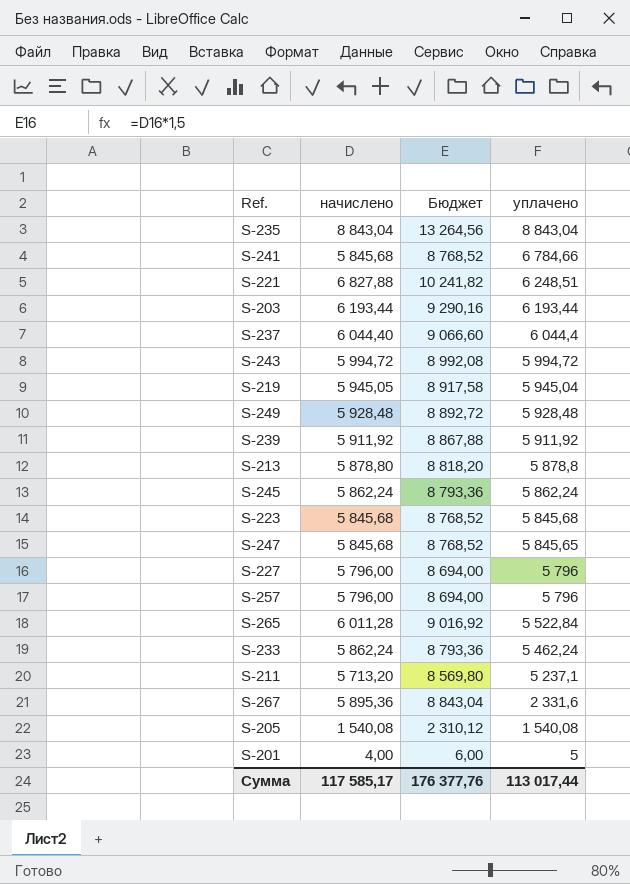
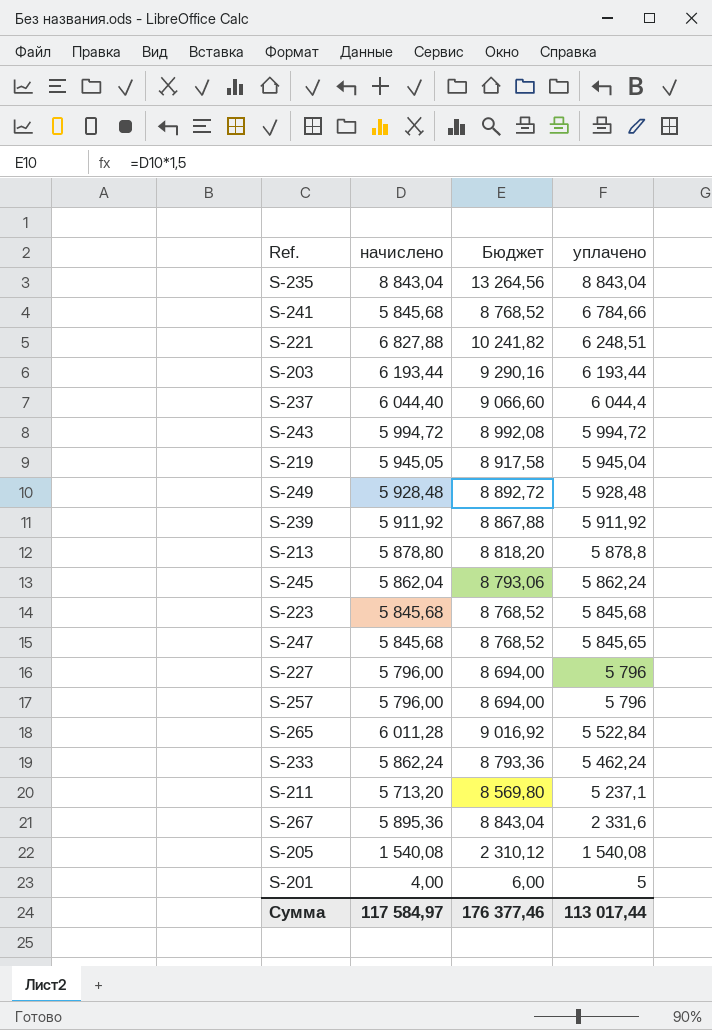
S-245 | начислено: 5 862,24 -> 5 862,04
S-245 | Бюджет: 8 793,36 -> 8 793,06
Сумма | начислено: 117 585,17 -> 117 584,97
Сумма | Бюджет: 176 377,76 -> 176 377,46

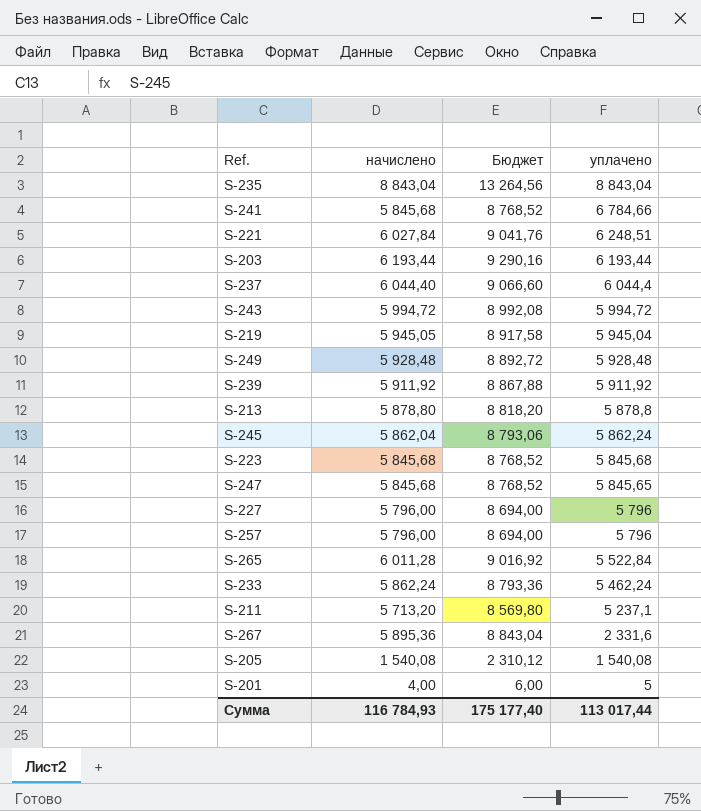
S-221 | начислено: 6 827,88 -> 6 027,84
S-221 | Бюджет: 10 241,82 -> 9 041,76
Сумма | начислено: 117 584,97 -> 116 784,93
Сумма | Бюджет: 176 377,46 -> 175 177,40

